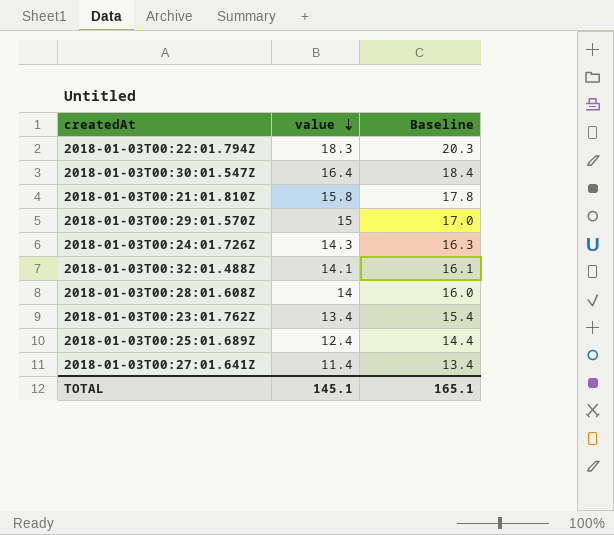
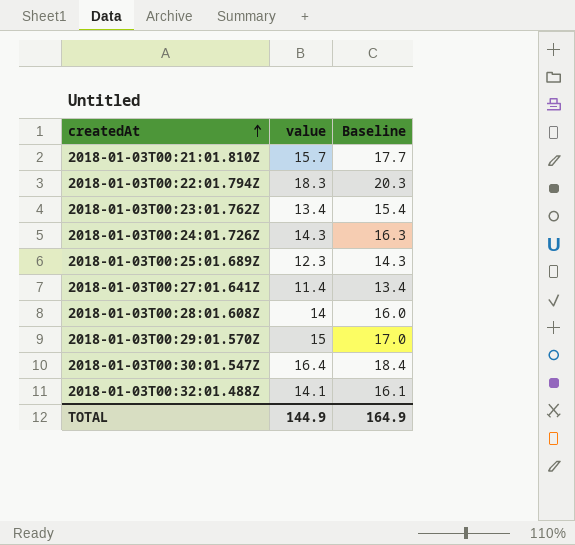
row order: value descending -> createdAt ascending
2018-01-03T00:21:01.810Z | value: 15.8 -> 15.7
2018-01-03T00:21:01.810Z | Baseline: 17.8 -> 17.7
2018-01-03T00:25:01.689Z | value: 12.4 -> 12.3
2018-01-03T00:25:01.689Z | Baseline: 14.4 -> 14.3
TOTAL | value: 145.1 -> 144.9
TOTAL | Baseline: 165.1 -> 164.9

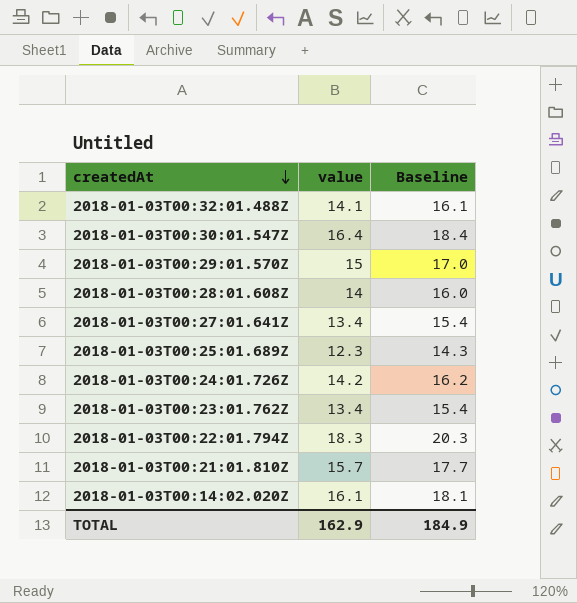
row order: createdAt ascending -> createdAt descending
2018-01-03T00:27:01.641Z | value: 11.4 -> 13.4
2018-01-03T00:27:01.641Z | Baseline: 13.4 -> 15.4
2018-01-03T00:24:01.726Z | value: 14.3 -> 14.2
2018-01-03T00:24:01.726Z | Baseline: 16.3 -> 16.2
row 2018-01-03T00:14:02.020Z: none -> 16.1 | 18.1
TOTAL | value: 144.9 -> 162.9
TOTAL | Baseline: 164.9 -> 184.9

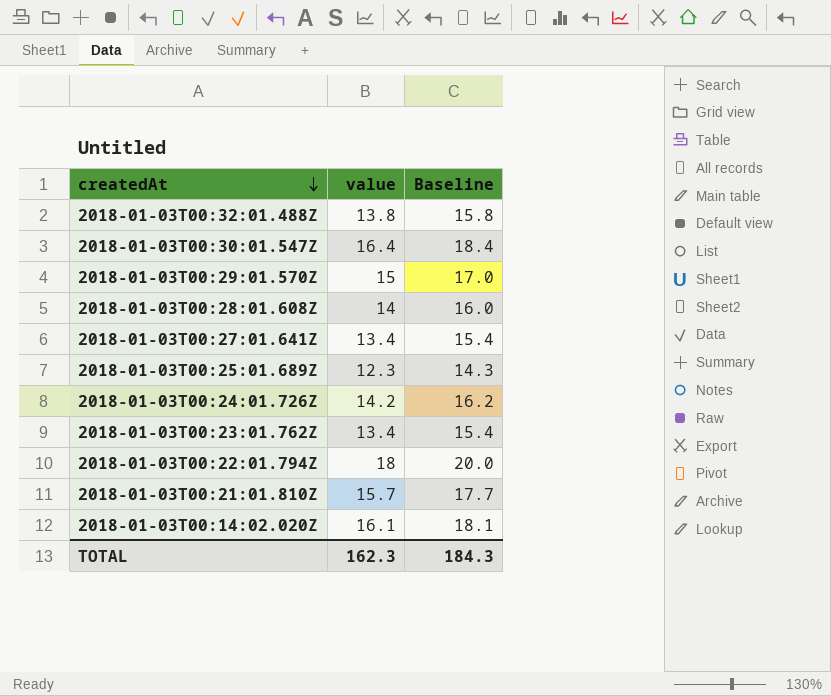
2018-01-03T00:32:01.488Z | value: 14.1 -> 13.8
2018-01-03T00:32:01.488Z | Baseline: 16.1 -> 15.8
2018-01-03T00:22:01.794Z | value: 18.3 -> 18
2018-01-03T00:22:01.794Z | Baseline: 20.3 -> 20.0
TOTAL | value: 162.9 -> 162.3
TOTAL | Baseline: 184.9 -> 184.3

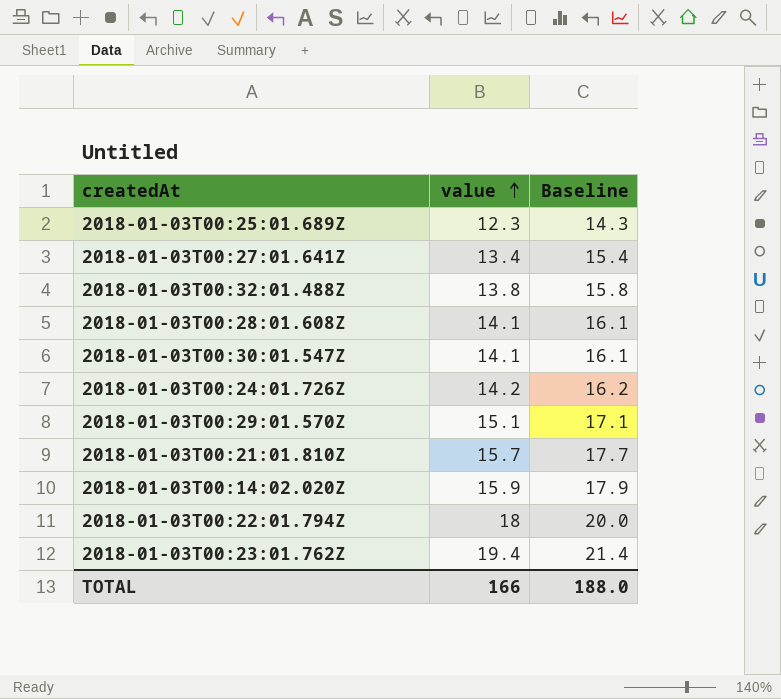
row order: createdAt descending -> value ascending
2018-01-03T00:28:01.608Z | value: 14 -> 14.1
2018-01-03T00:28:01.608Z | Baseline: 16.0 -> 16.1
2018-01-03T00:30:01.547Z | value: 16.4 -> 14.1
2018-01-03T00:30:01.547Z | Baseline: 18.4 -> 16.1
2018-01-03T00:29:01.570Z | value: 15 -> 15.1
2018-01-03T00:29:01.570Z | Baseline: 17.0 -> 17.1
2018-01-03T00:14:02.020Z | value: 16.1 -> 15.9
2018-01-03T00:14:02.020Z | Baseline: 18.1 -> 17.9
2018-01-03T00:23:01.762Z | value: 13.4 -> 19.4
2018-01-03T00:23:01.762Z | Baseline: 15.4 -> 21.4
TOTAL | value: 162.3 -> 166
TOTAL | Baseline: 184.3 -> 188.0

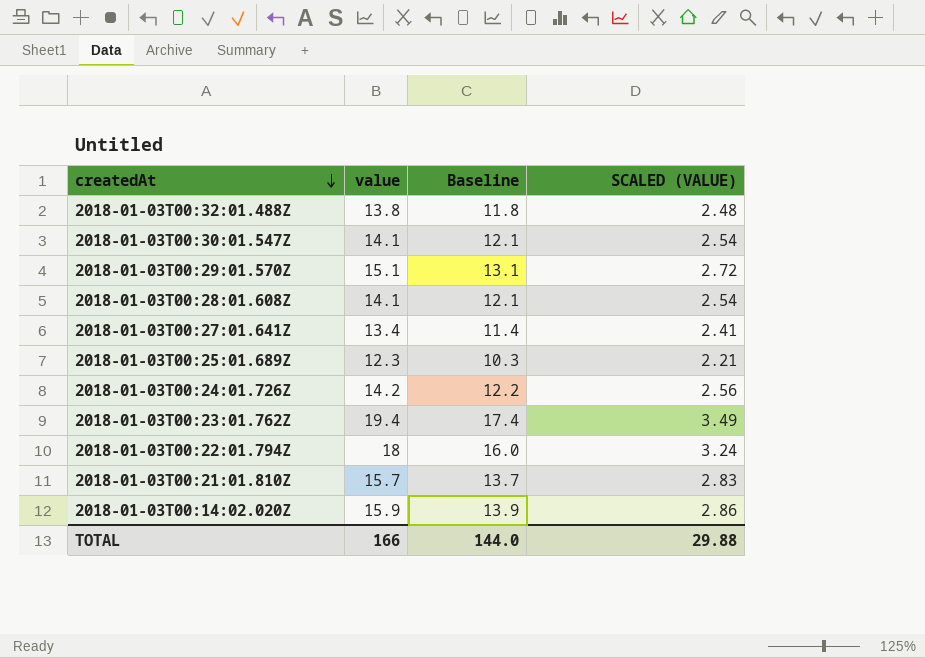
row order: value ascending -> createdAt descending
column Baseline | formula: [value] + 2 -> [value] - 2
column SCALED (VALUE) | formula: none -> [value] * 0.18
TOTAL | Baseline: 188.0 -> 144.0

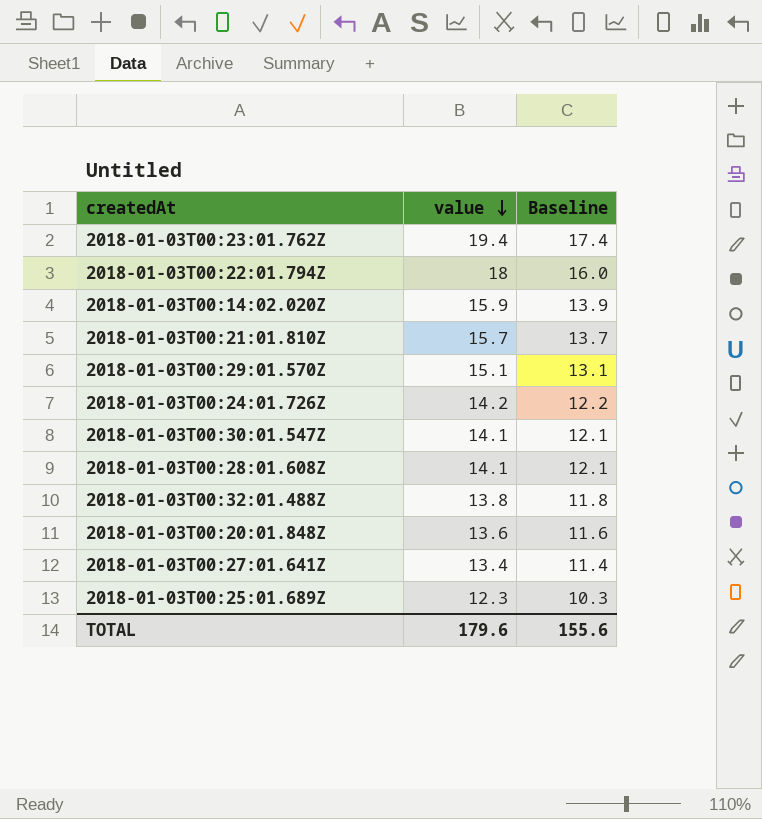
row order: createdAt descending -> value descending
column SCALED (VALUE) | formula: [value] * 0.18 -> none
row 2018-01-03T00:20:01.848Z: none -> 13.6 | 11.6
TOTAL | value: 166 -> 179.6
TOTAL | Baseline: 144.0 -> 155.6

